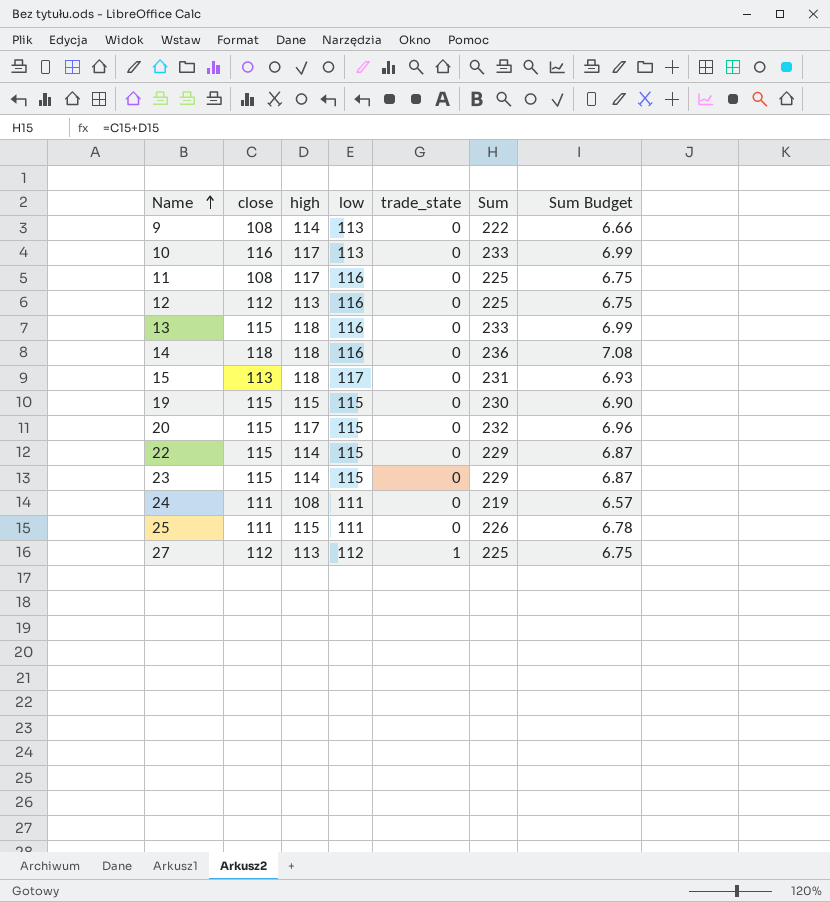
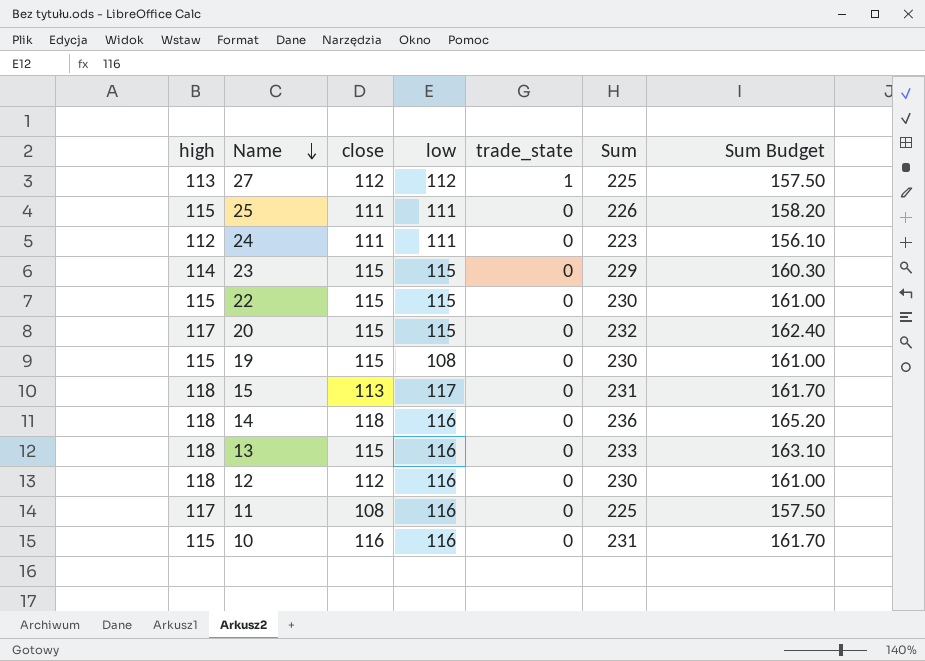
row order: Name ascending -> Name descending
column high | position: 3 -> 1
column Sum Budget | formula: [Sum] * 0.03 -> [Sum] * 0.7
row 9: 108 | 114 | 113 | 0 | 222 | 6.66 -> none
24 | high: 108 -> 112
24 | Sum: 219 -> 223
22 | high: 114 -> 115
22 | Sum: 229 -> 230
19 | low: 115 -> 108
12 | high: 113 -> 118
12 | Sum: 225 -> 230
10 | high: 117 -> 115
10 | low: 113 -> 116
10 | Sum: 233 -> 231

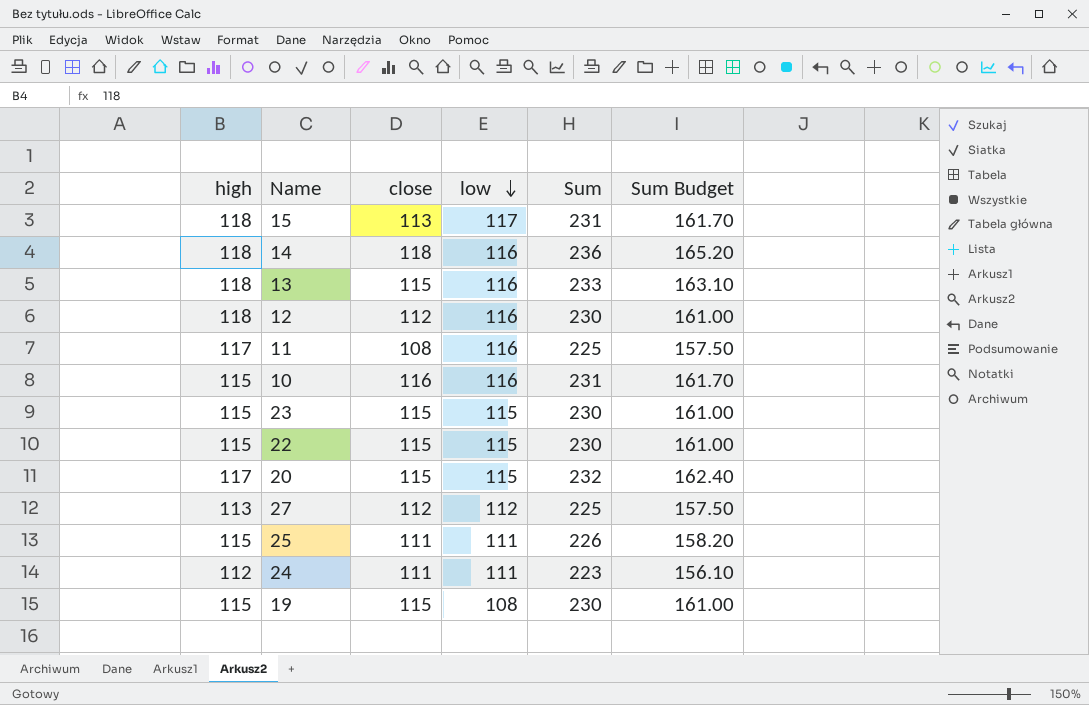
row order: Name descending -> low descending
column trade_state | position: 5 -> none
23 | high: 114 -> 115
23 | Sum: 229 -> 230
23 | Sum Budget: 160.30 -> 161.00

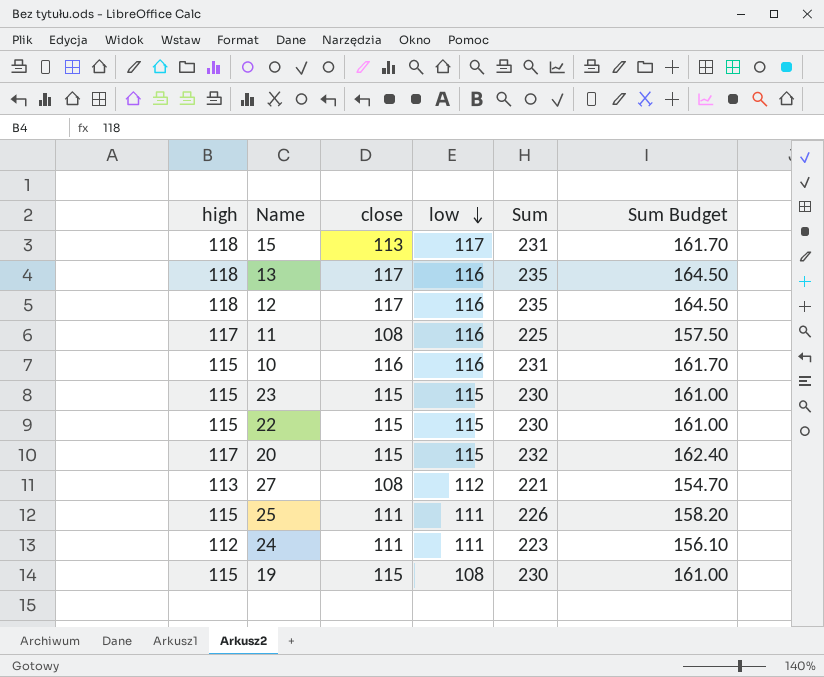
row 14: 118 | 118 | 116 | 236 | 165.20 -> none
13 | close: 115 -> 117
13 | Sum: 233 -> 235
13 | Sum Budget: 163.10 -> 164.50
12 | close: 112 -> 117
12 | Sum: 230 -> 235
12 | Sum Budget: 161.00 -> 164.50
27 | close: 112 -> 108
27 | Sum: 225 -> 221
27 | Sum Budget: 157.50 -> 154.70

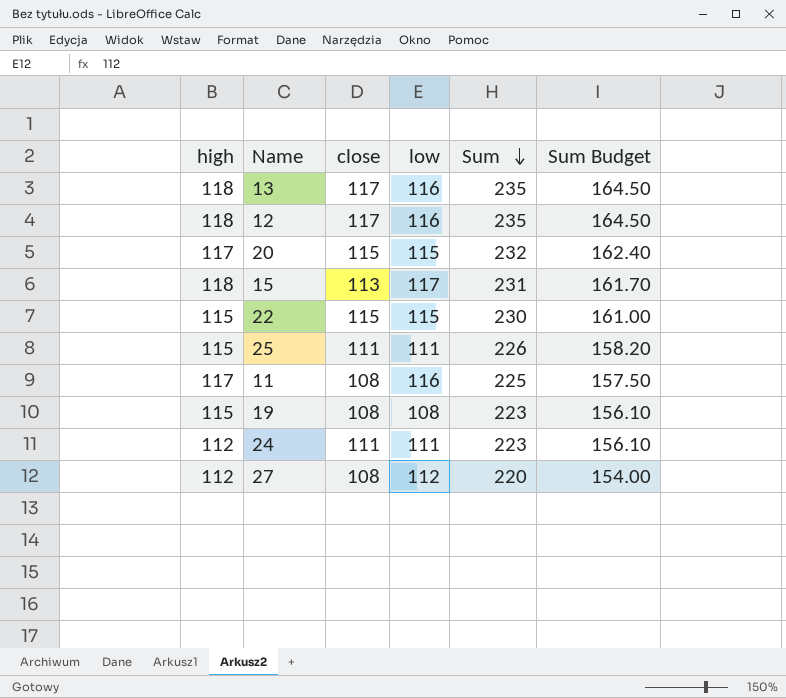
row order: low descending -> Sum descending
row 10: 115 | 116 | 116 | 231 | 161.70 -> none
row 23: 115 | 115 | 115 | 230 | 161.00 -> none
19 | close: 115 -> 108
19 | Sum: 230 -> 223
19 | Sum Budget: 161.00 -> 156.10
27 | high: 113 -> 112
27 | Sum: 221 -> 220
27 | Sum Budget: 154.70 -> 154.00

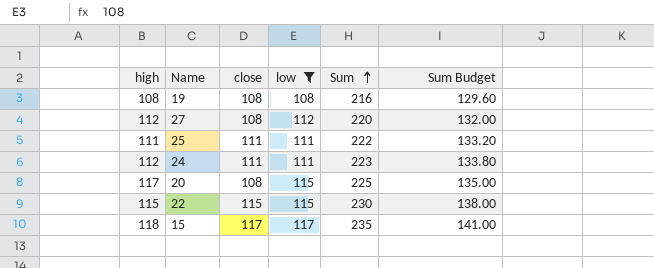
filter: none -> low != 116
row order: Sum descending -> Sum ascending
column Sum Budget | formula: [Sum] * 0.7 -> [Sum] * 0.6
19 | high: 115 -> 108
19 | Sum: 223 -> 216
25 | high: 115 -> 111
25 | Sum: 226 -> 222
20 | close: 115 -> 108
20 | Sum: 232 -> 225
15 | close: 113 -> 117
15 | Sum: 231 -> 235

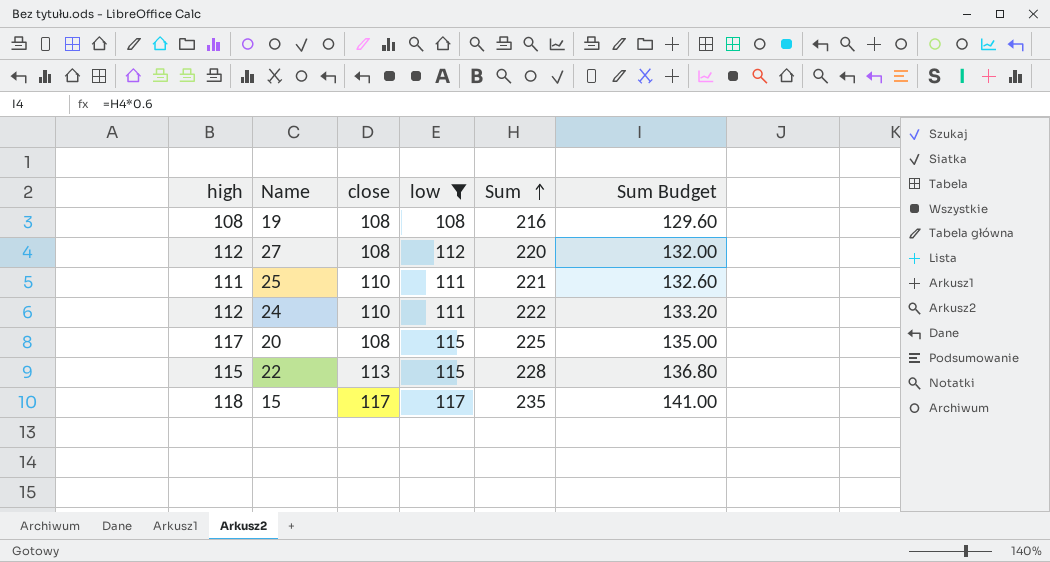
25 | close: 111 -> 110
25 | Sum: 222 -> 221
25 | Sum Budget: 133.20 -> 132.60
24 | close: 111 -> 110
24 | Sum: 223 -> 222
24 | Sum Budget: 133.80 -> 133.20
22 | close: 115 -> 113
22 | Sum: 230 -> 228
22 | Sum Budget: 138.00 -> 136.80

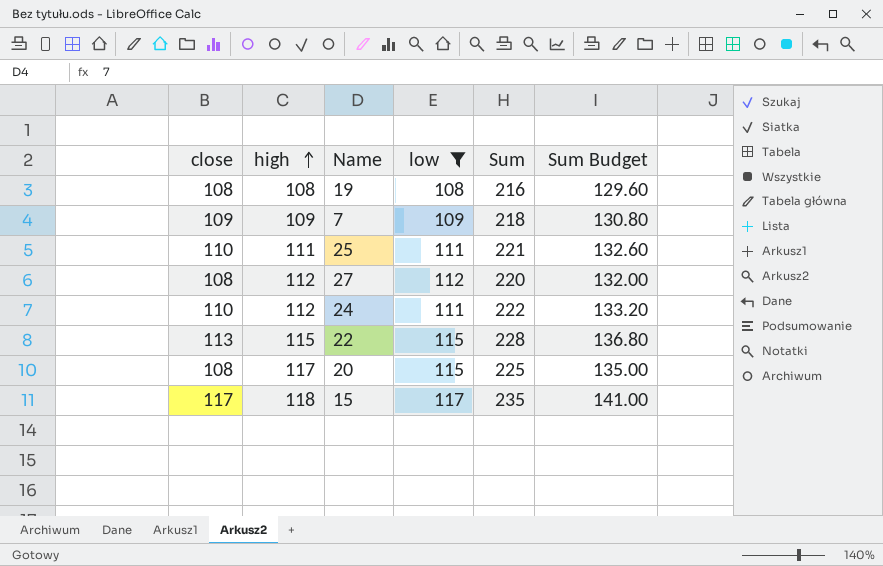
row order: Sum ascending -> high ascending
column close | position: 3 -> 1
row 7: none -> 109 | 109 | 109 | 218 | 130.80

